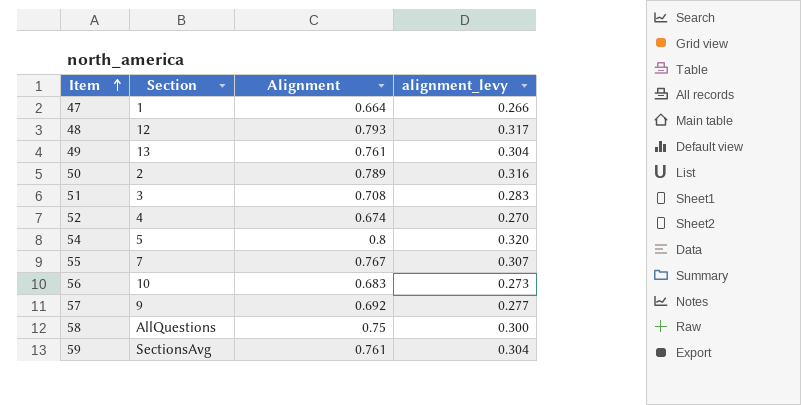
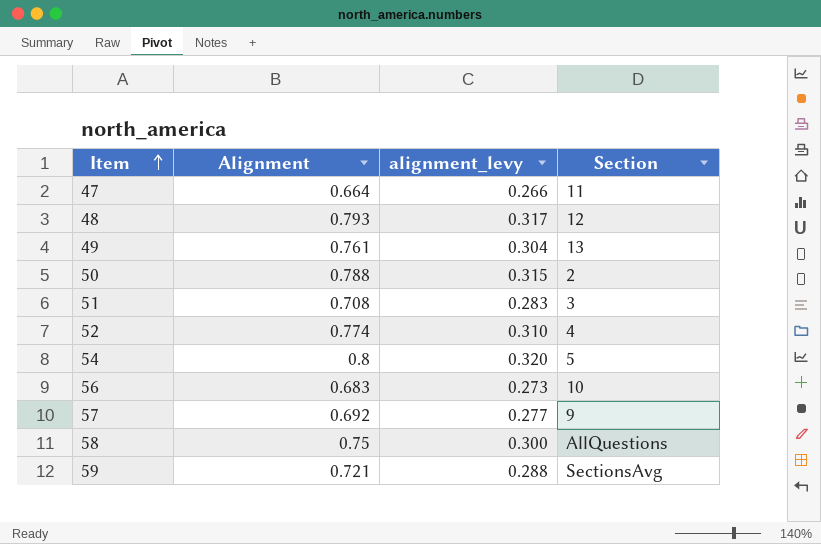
column Section | position: 2 -> 4
row 55: 7 | 0.767 | 0.307 -> none
47 | Section: 1 -> 11
50 | Alignment: 0.789 -> 0.788
50 | alignment_levy: 0.316 -> 0.315
52 | Alignment: 0.674 -> 0.774
52 | alignment_levy: 0.270 -> 0.310
59 | Alignment: 0.761 -> 0.721
59 | alignment_levy: 0.304 -> 0.288

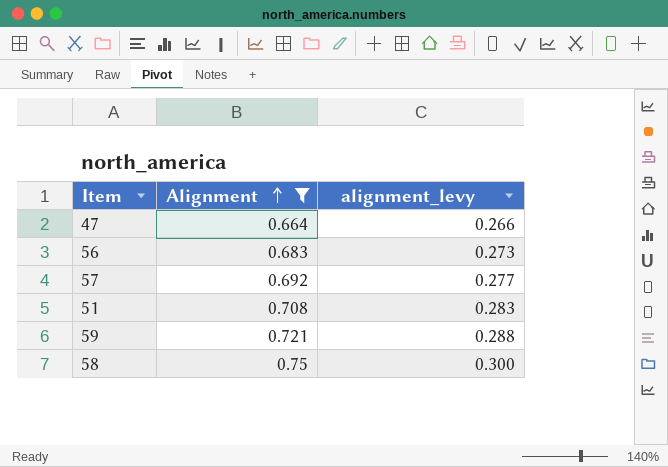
filter: none -> Alignment <= 0.75
row order: Item ascending -> Alignment ascending
column Section | position: 4 -> none

